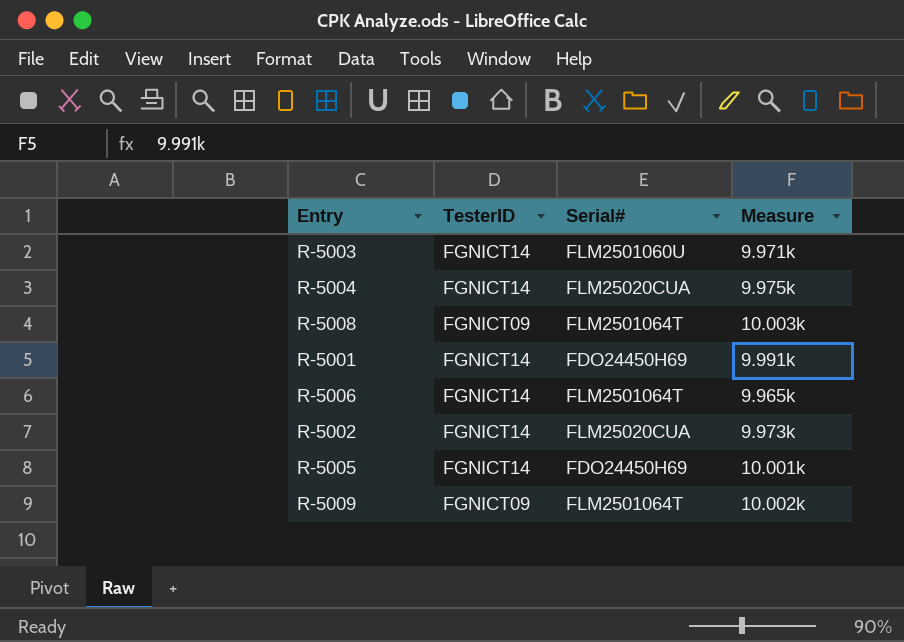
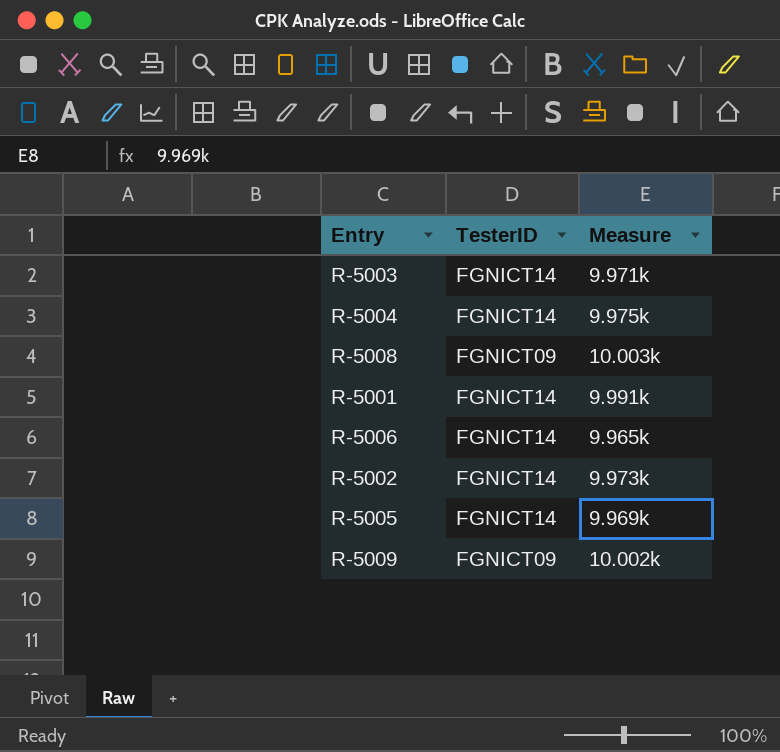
column Serial# | position: 3 -> none
R-5005 | Measure: 10.001k -> 9.969k

